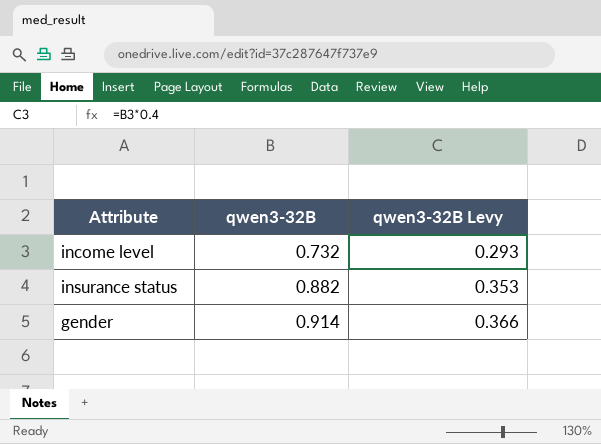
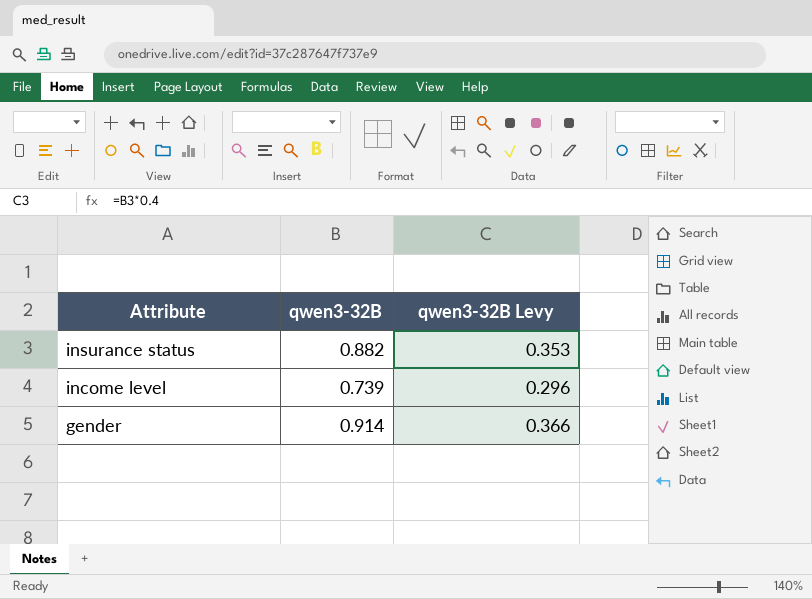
row order: qwen3-32B ascending -> Attribute descending
income level | qwen3-32B: 0.732 -> 0.739
income level | qwen3-32B Levy: 0.293 -> 0.296

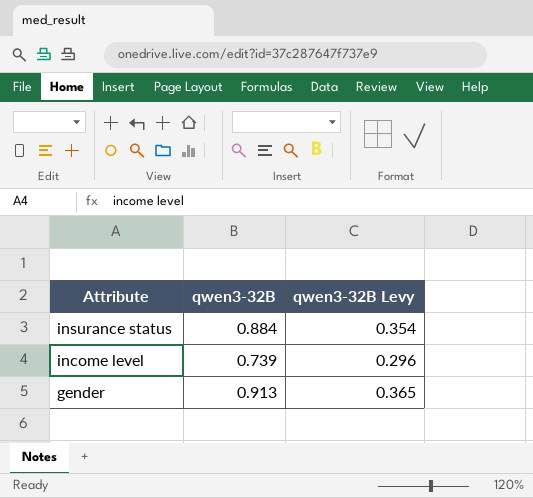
insurance status | qwen3-32B: 0.882 -> 0.884
insurance status | qwen3-32B Levy: 0.353 -> 0.354
gender | qwen3-32B: 0.914 -> 0.913
gender | qwen3-32B Levy: 0.366 -> 0.365

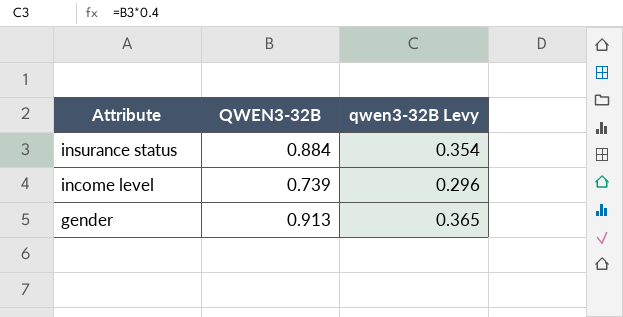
column name: qwen3-32B -> QWEN3-32B

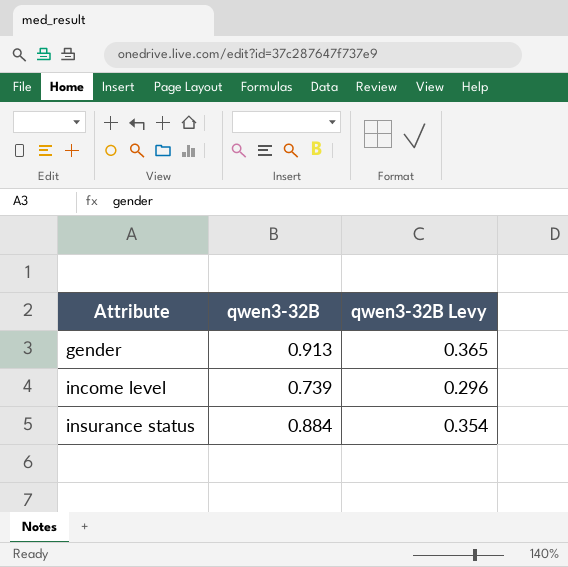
row order: Attribute descending -> Attribute ascending
column name: QWEN3-32B -> qwen3-32B

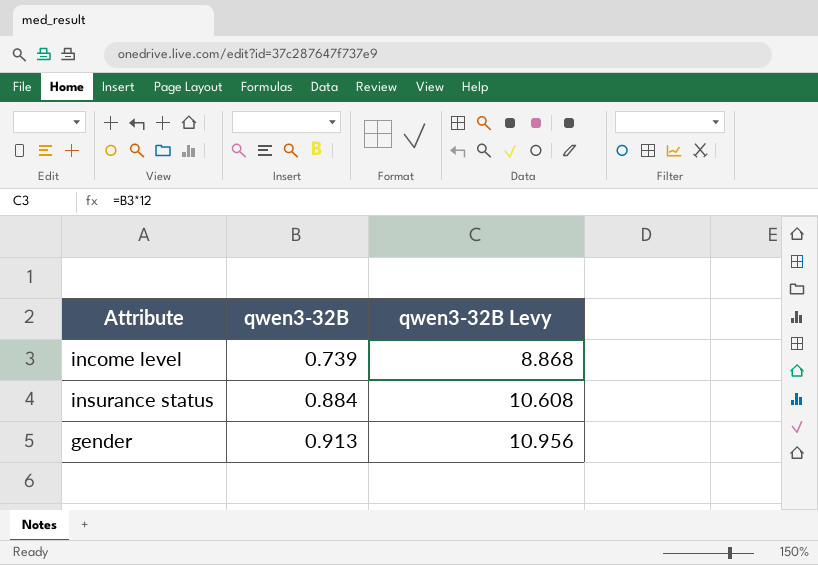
row order: Attribute ascending -> qwen3-32B ascending
column qwen3-32B Levy | formula: [qwen3-32B] * 0.4 -> [qwen3-32B] * 12

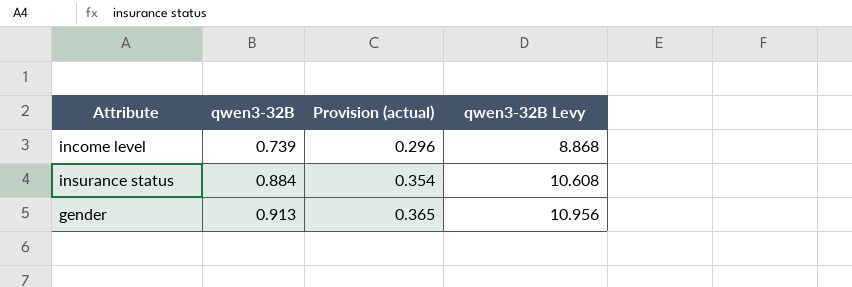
column Provision (actual) | formula: none -> [qwen3-32B] * 0.4

